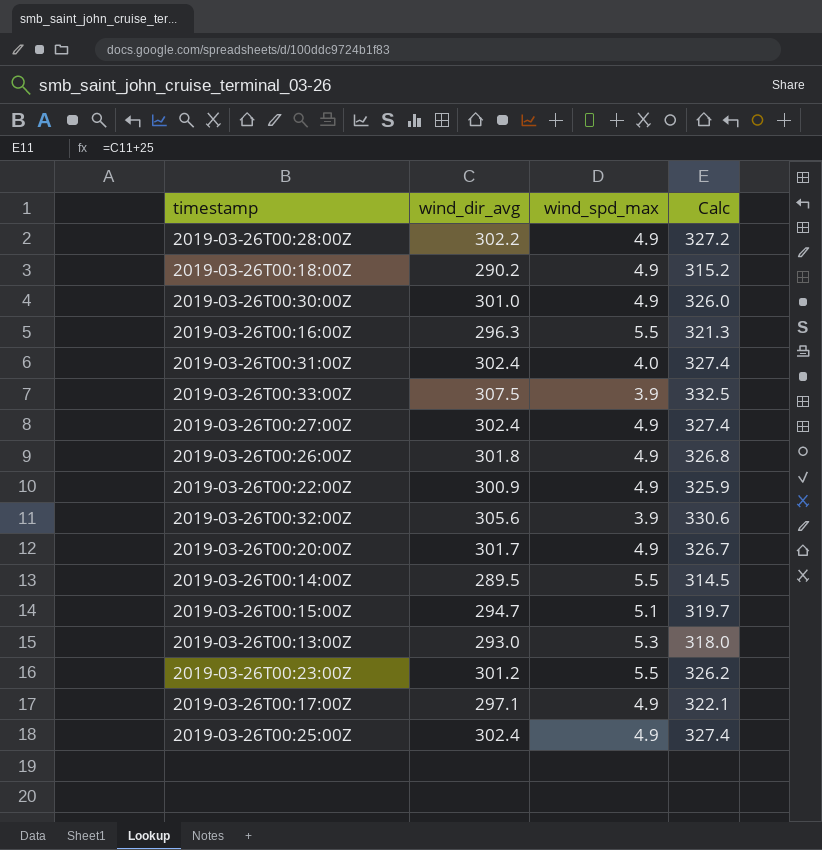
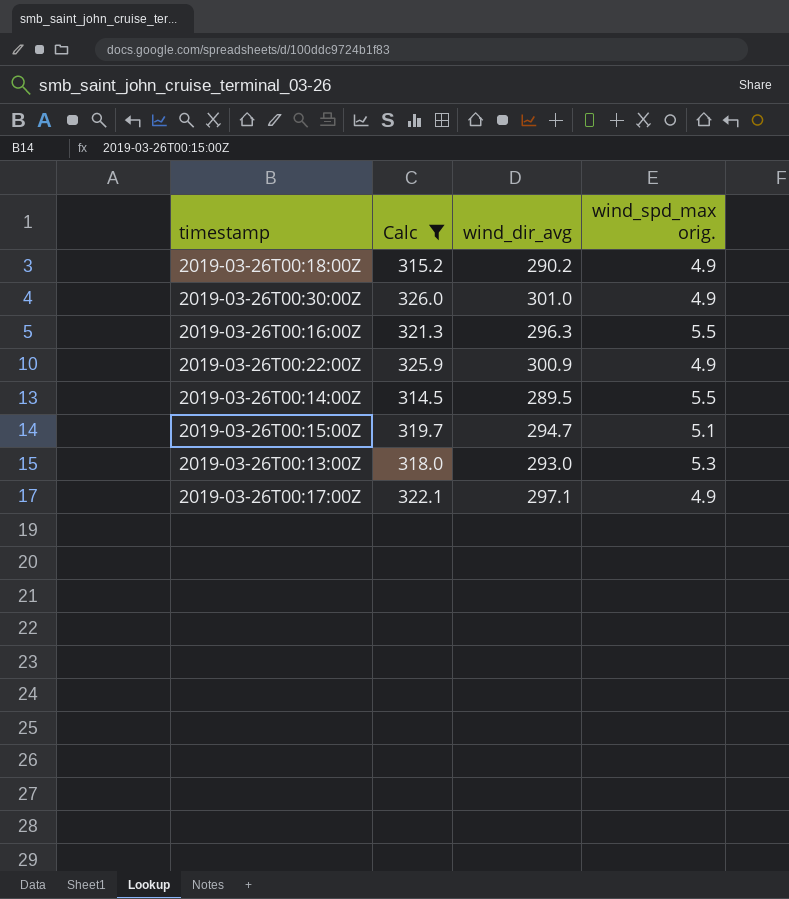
filter: none -> Calc <= 326.0
column Calc | position: 4 -> 2
column name: wind_spd_max -> wind_spd_max orig.

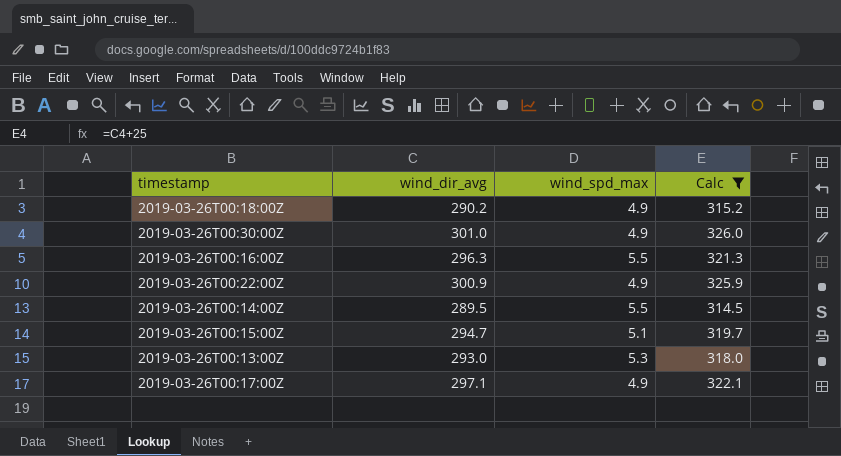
column name: wind_spd_max orig. -> wind_spd_max
column Calc | position: 2 -> 4

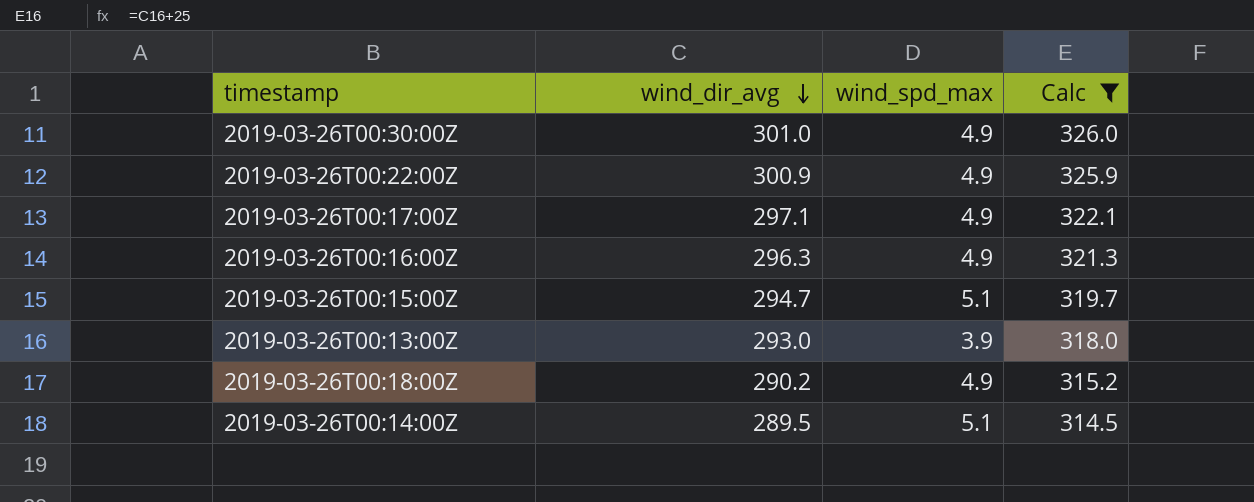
row order: none -> wind_dir_avg descending
2019-03-26T00:16:00Z | wind_spd_max: 5.5 -> 4.9
2019-03-26T00:13:00Z | wind_spd_max: 5.3 -> 3.9
2019-03-26T00:14:00Z | wind_spd_max: 5.5 -> 5.1

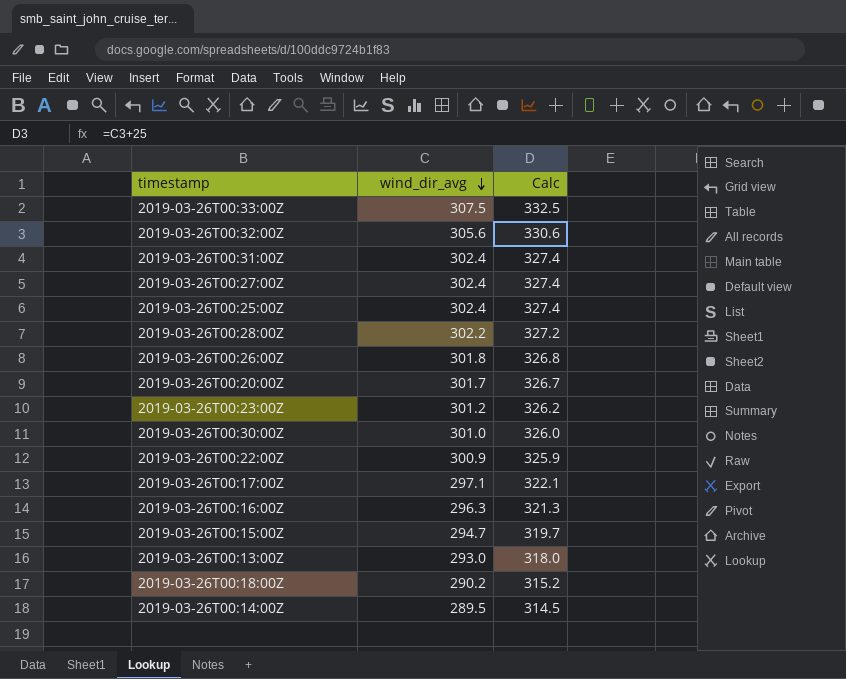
filter: Calc <= 326.0 -> none
column wind_spd_max | position: 3 -> none

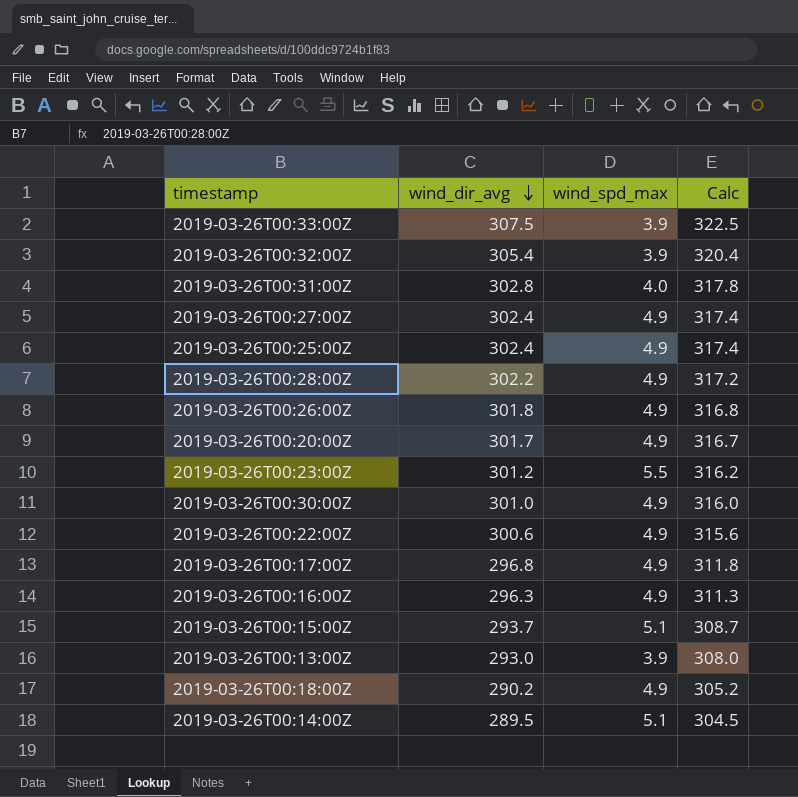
column wind_spd_max | position: none -> 3
column Calc | formula: [wind_dir_avg] + 25 -> [wind_dir_avg] + 15
2019-03-26T00:32:00Z | wind_dir_avg: 305.6 -> 305.4
2019-03-26T00:31:00Z | wind_dir_avg: 302.4 -> 302.8
2019-03-26T00:22:00Z | wind_dir_avg: 300.9 -> 300.6
2019-03-26T00:17:00Z | wind_dir_avg: 297.1 -> 296.8
2019-03-26T00:15:00Z | wind_dir_avg: 294.7 -> 293.7

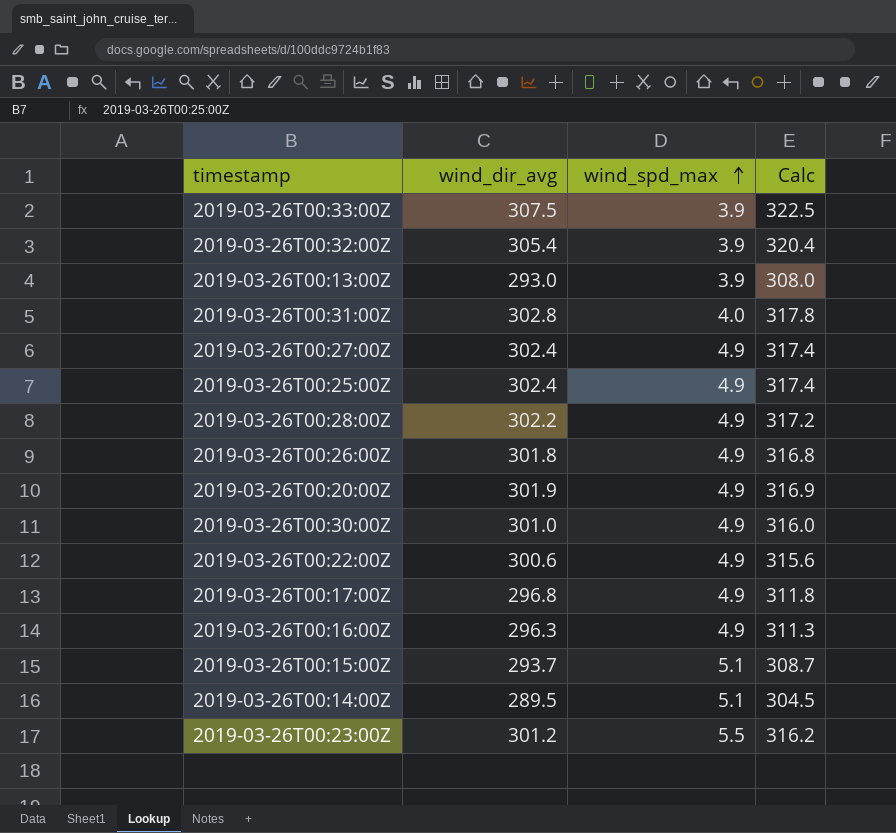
row order: wind_dir_avg descending -> wind_spd_max ascending
row 2019-03-26T00:18:00Z: 290.2 | 4.9 | 305.2 -> none
2019-03-26T00:20:00Z | wind_dir_avg: 301.7 -> 301.9
2019-03-26T00:20:00Z | Calc: 316.7 -> 316.9

